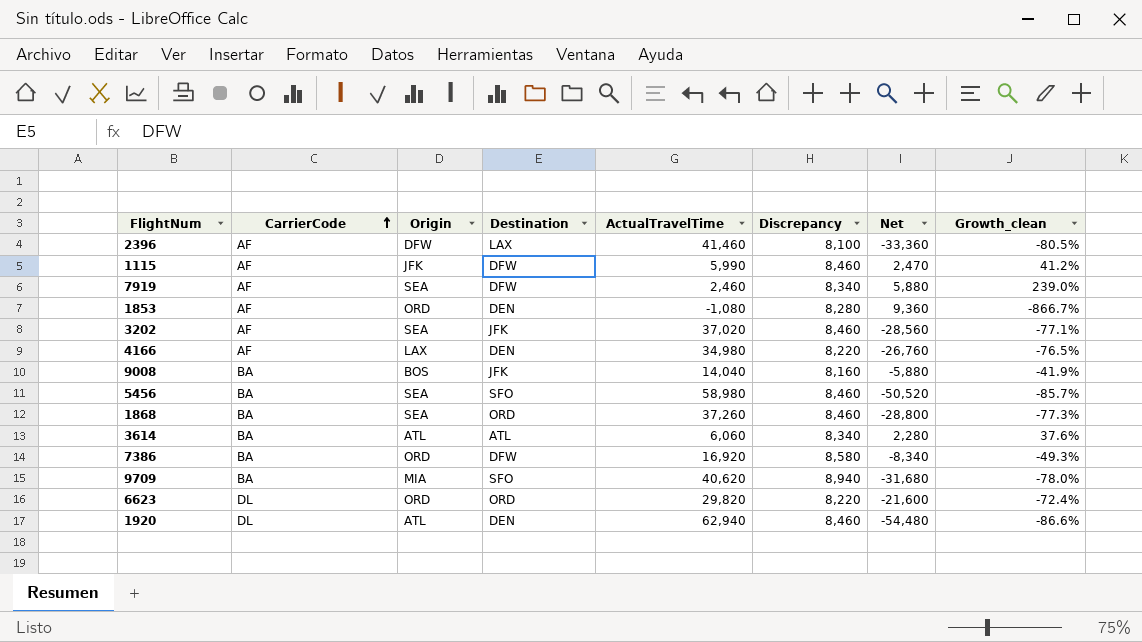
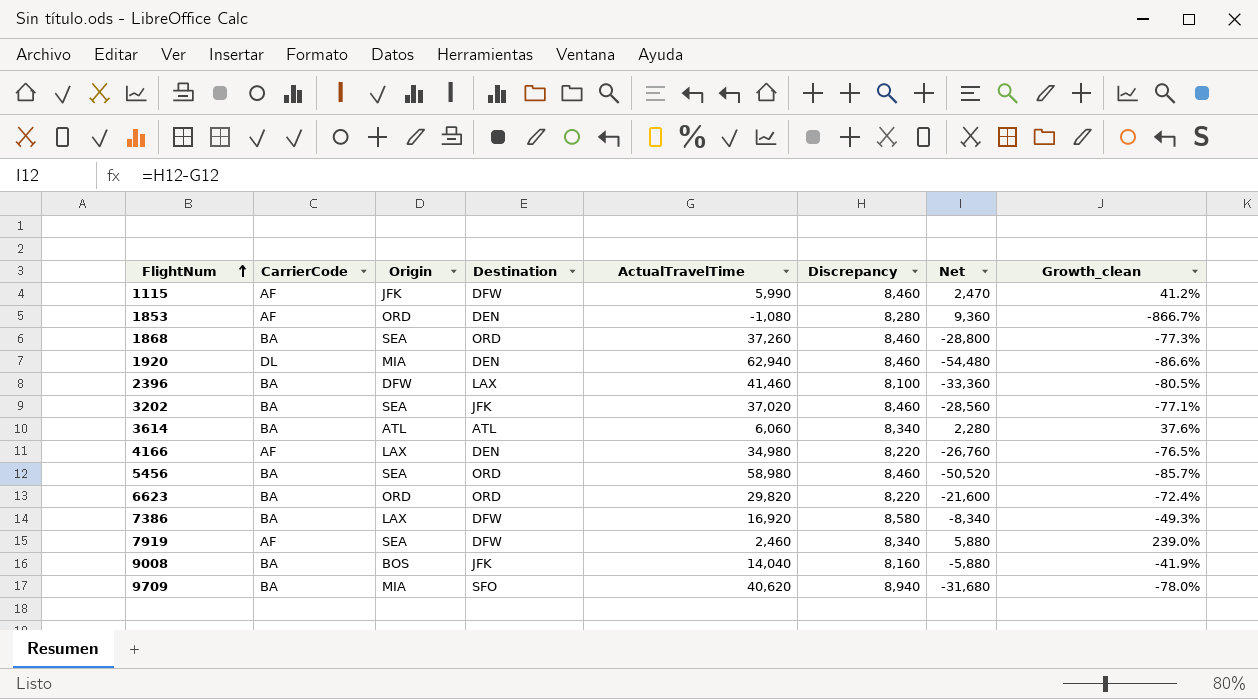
row order: CarrierCode ascending -> FlightNum ascending
1920 | Origin: ATL -> MIA
2396 | CarrierCode: AF -> BA
3202 | CarrierCode: AF -> BA
5456 | Destination: SFO -> ORD
6623 | CarrierCode: DL -> BA
7386 | Origin: ORD -> LAX

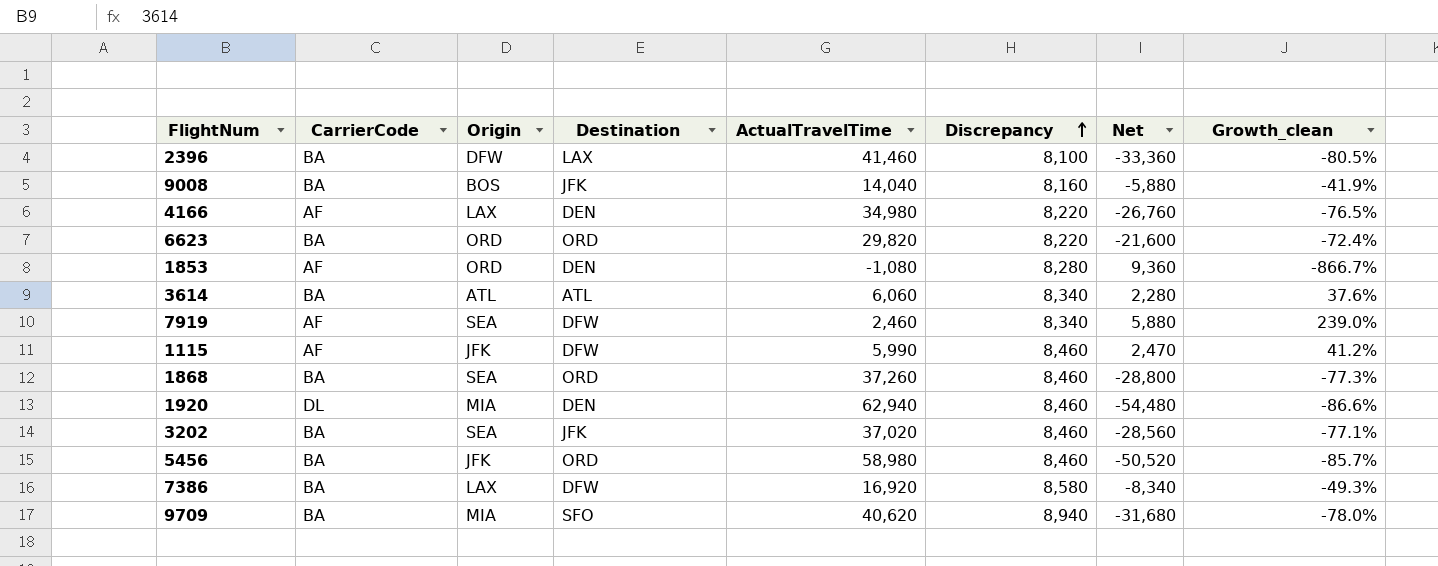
row order: FlightNum ascending -> Discrepancy ascending
5456 | Origin: SEA -> JFK

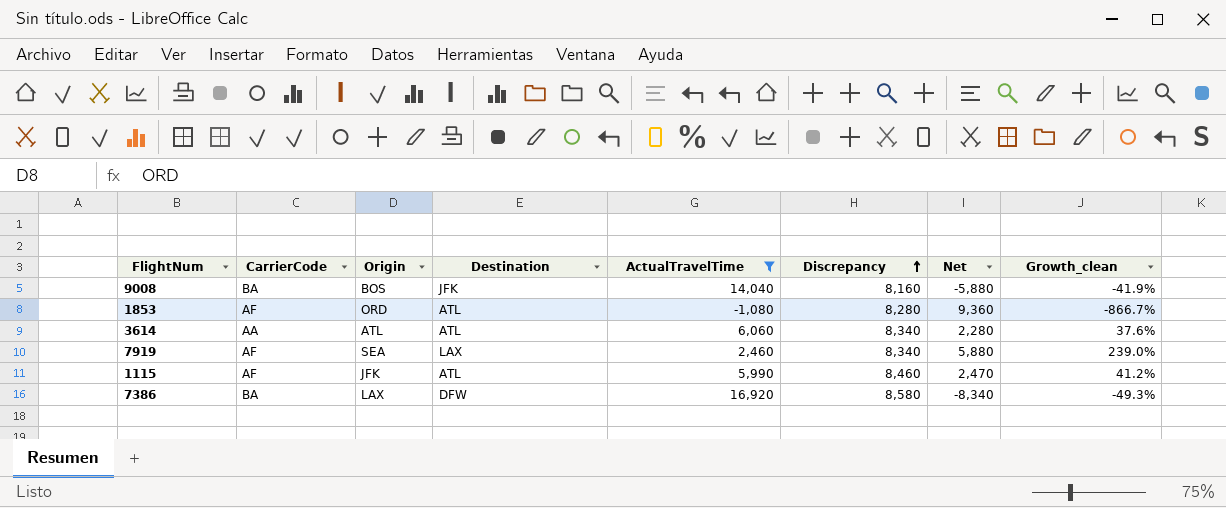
filter: none -> ActualTravelTime <= 16,920
1853 | Destination: DEN -> ATL
3614 | CarrierCode: BA -> AA
7919 | Destination: DFW -> LAX
1115 | Destination: DFW -> ATL

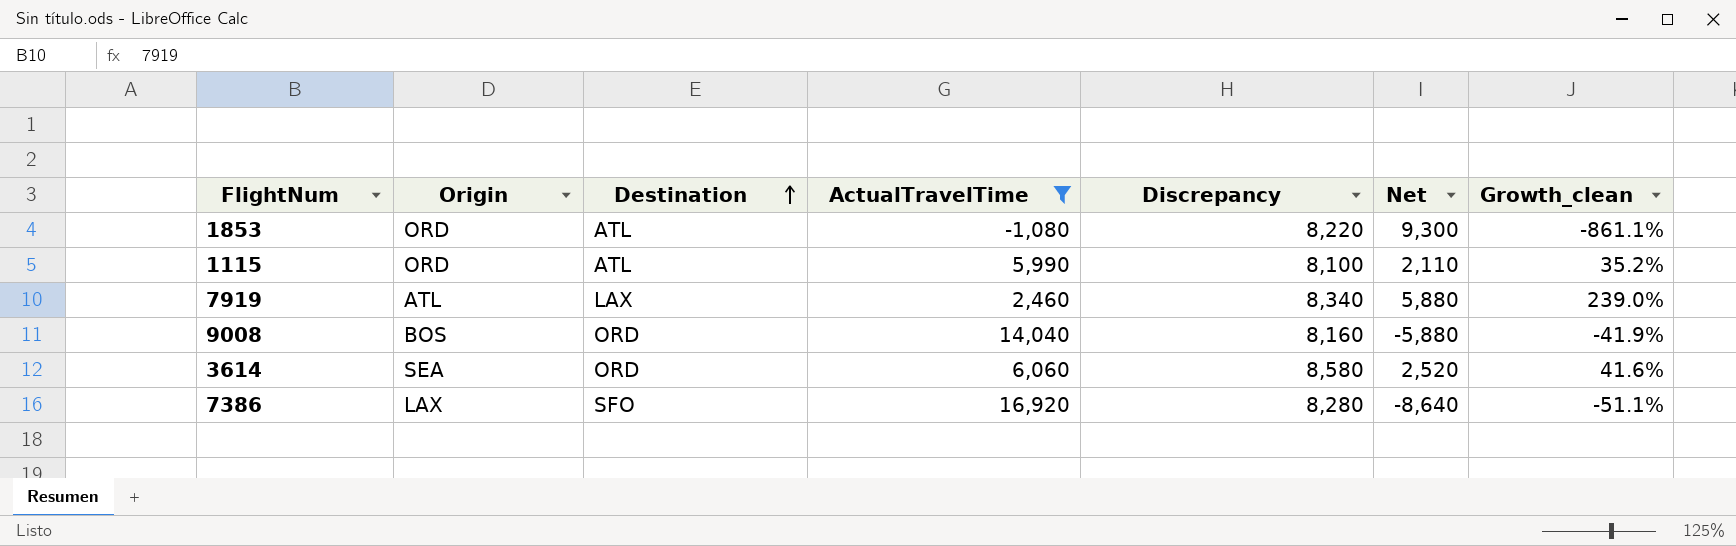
row order: Discrepancy ascending -> Destination ascending
column CarrierCode | position: 2 -> none
1853 | Discrepancy: 8,280 -> 8,220
1853 | Net: 9,360 -> 9,300
1853 | Growth_clean: -866.7% -> -861.1%
1115 | Origin: JFK -> ORD
1115 | Discrepancy: 8,460 -> 8,100
1115 | Net: 2,470 -> 2,110
1115 | Growth_clean: 41.2% -> 35.2%
7919 | Origin: SEA -> ATL
9008 | Destination: JFK -> ORD
3614 | Origin: ATL -> SEA
3614 | Destination: ATL -> ORD
3614 | Discrepancy: 8,340 -> 8,580
3614 | Net: 2,280 -> 2,520
3614 | Growth_clean: 37.6% -> 41.6%
7386 | Destination: DFW -> SFO
7386 | Discrepancy: 8,580 -> 8,280
7386 | Net: -8,340 -> -8,640
7386 | Growth_clean: -49.3% -> -51.1%

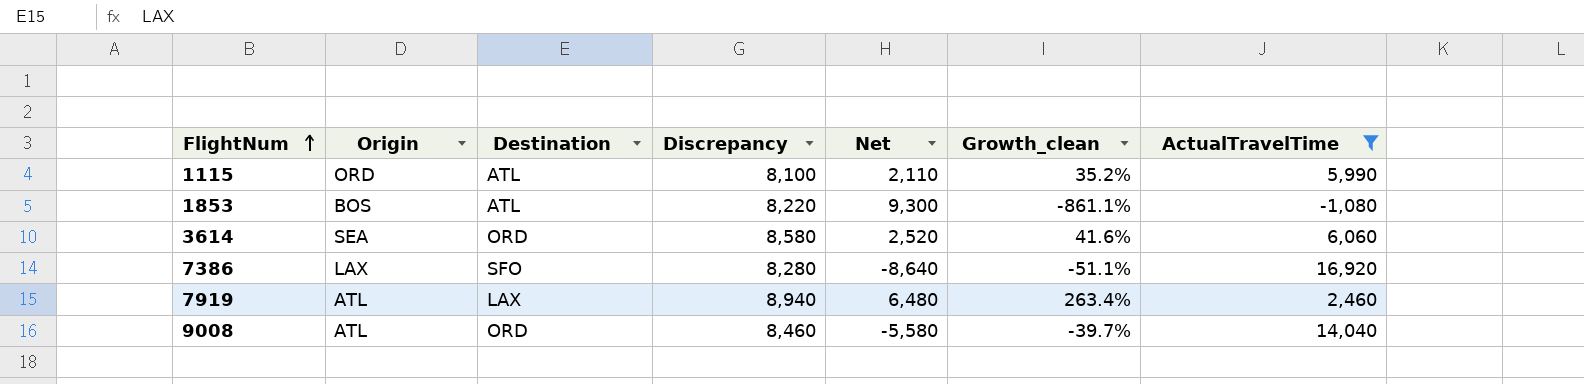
row order: Destination ascending -> FlightNum ascending
column ActualTravelTime | position: 4 -> 7
1853 | Origin: ORD -> BOS
7919 | Discrepancy: 8,340 -> 8,940
7919 | Net: 5,880 -> 6,480
7919 | Growth_clean: 239.0% -> 263.4%
9008 | Origin: BOS -> ATL
9008 | Discrepancy: 8,160 -> 8,460
9008 | Net: -5,880 -> -5,580
9008 | Growth_clean: -41.9% -> -39.7%

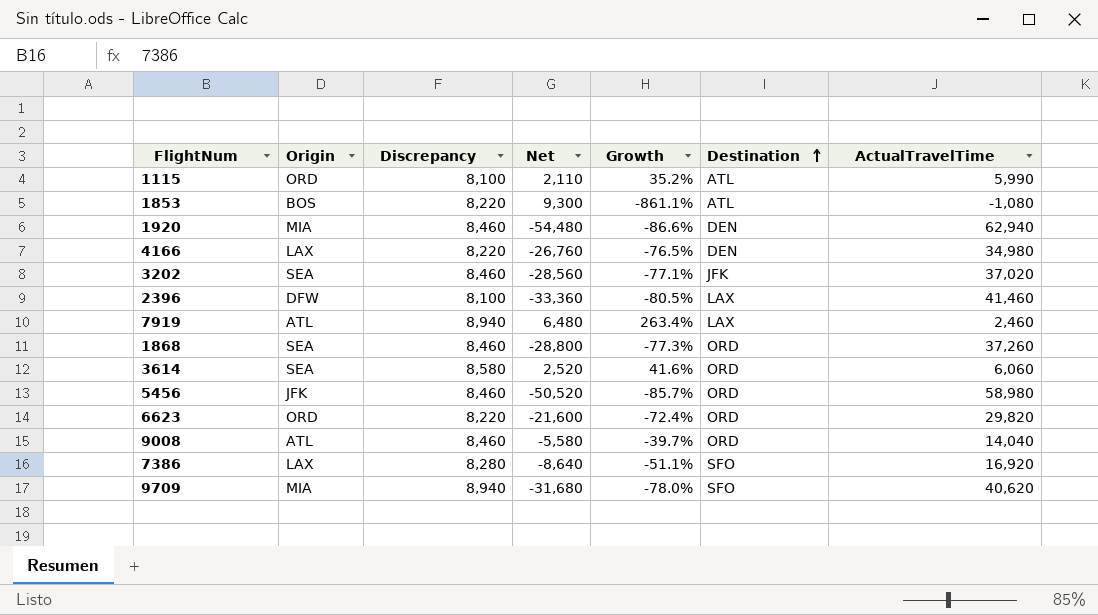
filter: ActualTravelTime <= 16,920 -> none
row order: FlightNum ascending -> Destination ascending
column name: Growth_clean -> Growth
column Destination | position: 3 -> 6

